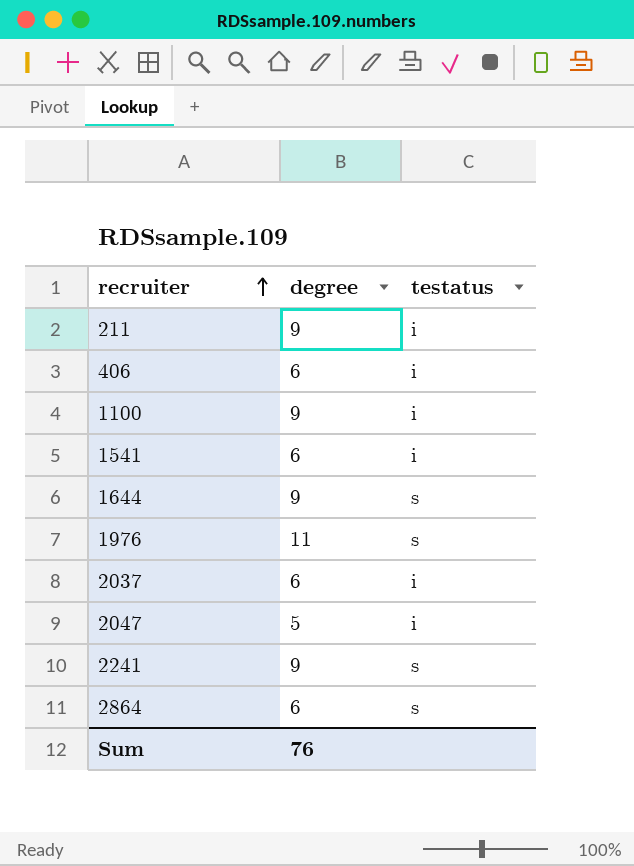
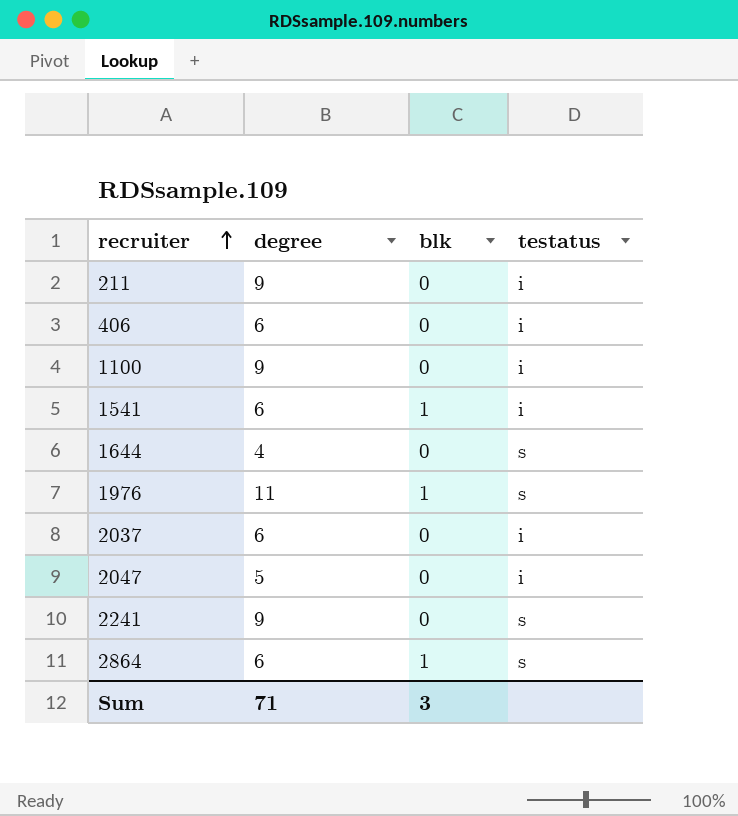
column blk | position: none -> 3
1644 | degree: 9 -> 4
Sum | degree: 76 -> 71

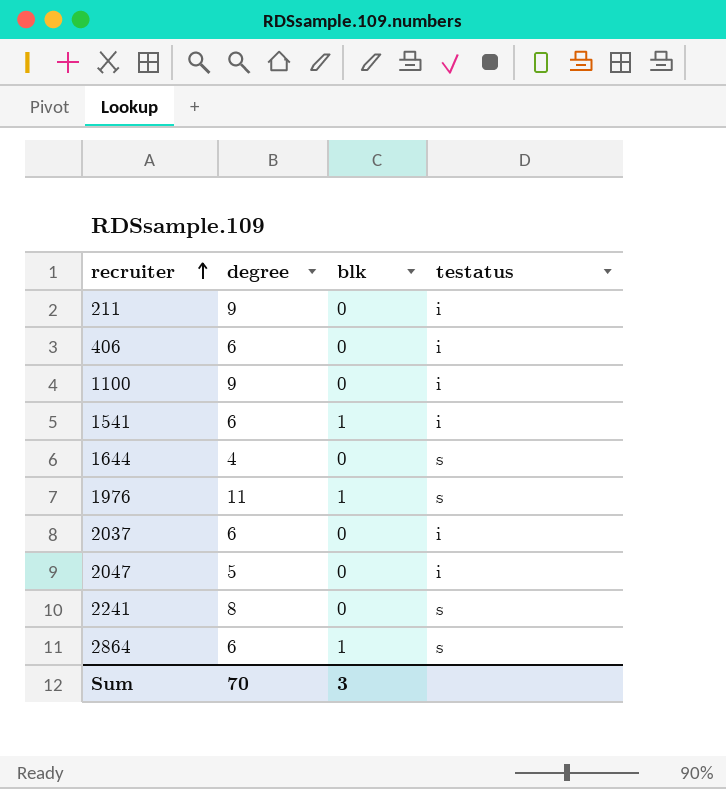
2241 | degree: 9 -> 8
Sum | degree: 71 -> 70

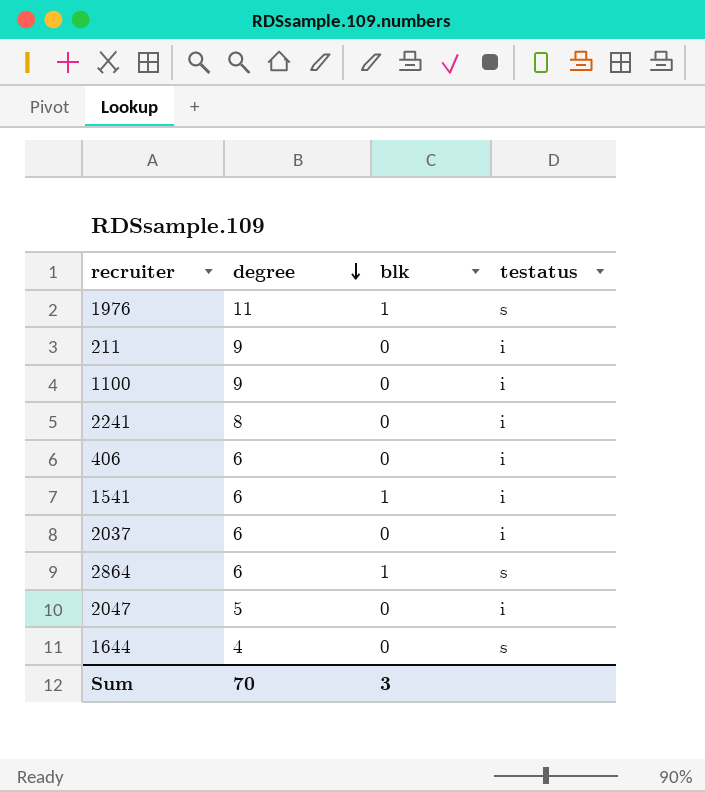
row order: recruiter ascending -> degree descending
2241 | testatus: s -> i

